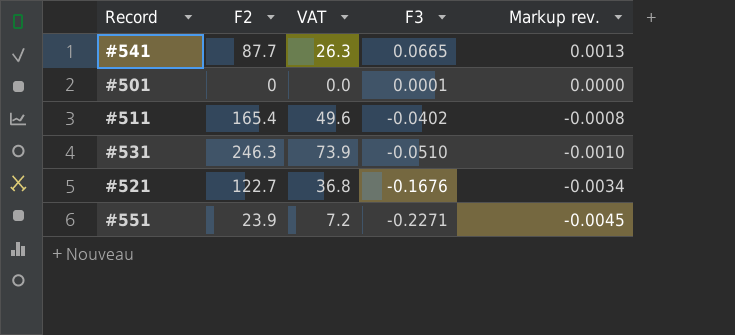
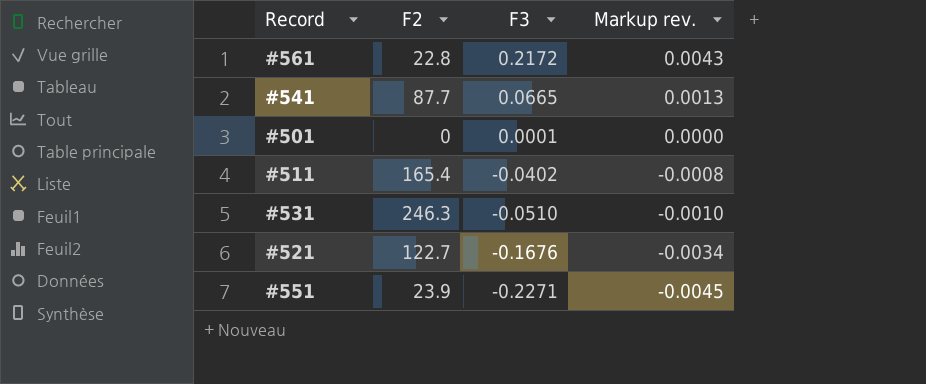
column VAT | formula: [F2] * 0.3 -> none
row #561: none -> 22.8 | 0.2172 | 0.0043

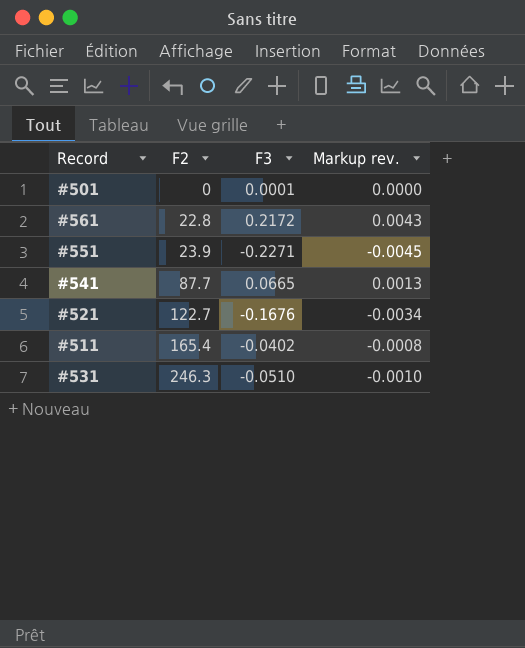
row order: F3 descending -> F2 ascending

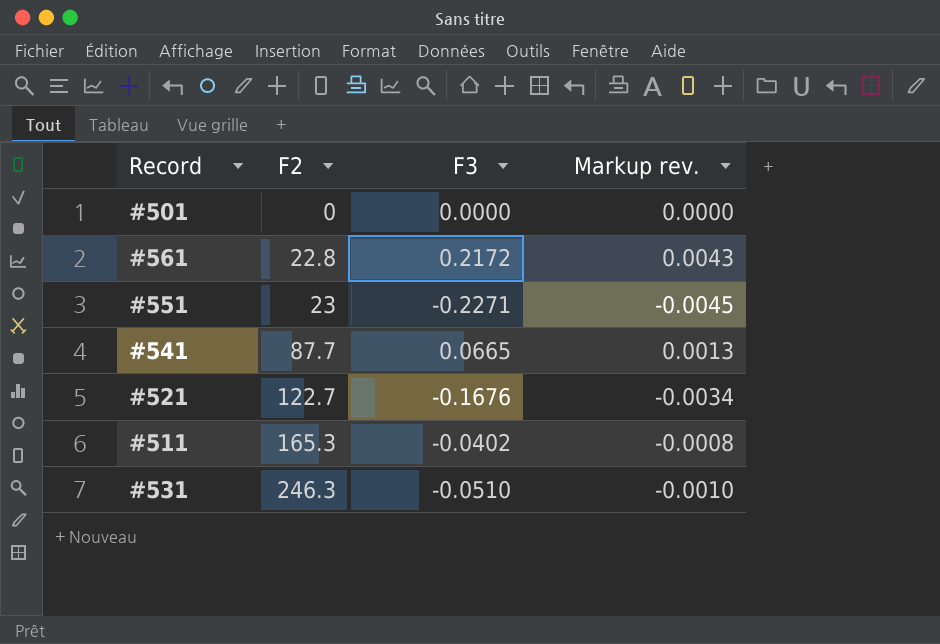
#501 | F3: 0.0001 -> 0.0000
#551 | F2: 23.9 -> 23
#511 | F2: 165.4 -> 165.3

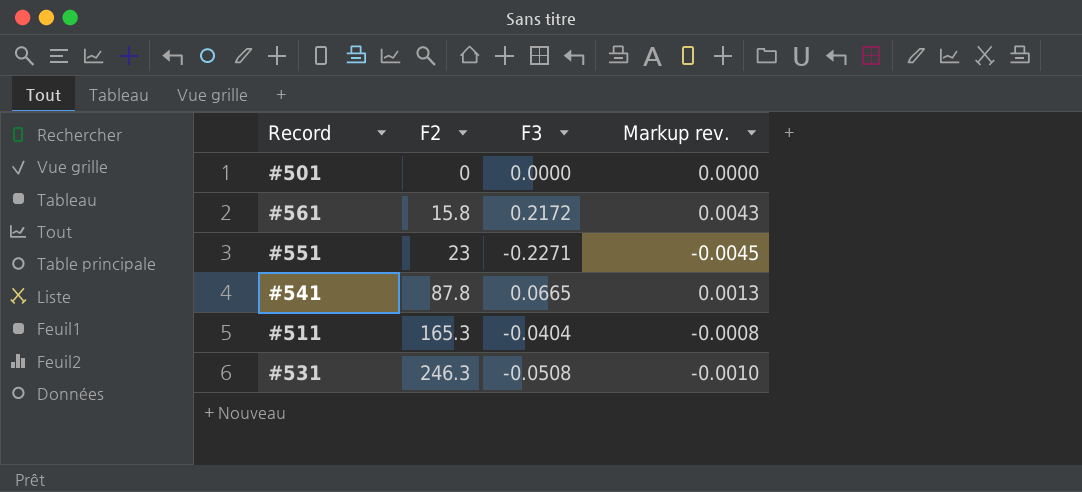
row #521: 122.7 | -0.1676 | -0.0034 -> none
#561 | F2: 22.8 -> 15.8
#541 | F2: 87.7 -> 87.8
#511 | F3: -0.0402 -> -0.0404
#531 | F3: -0.0510 -> -0.0508

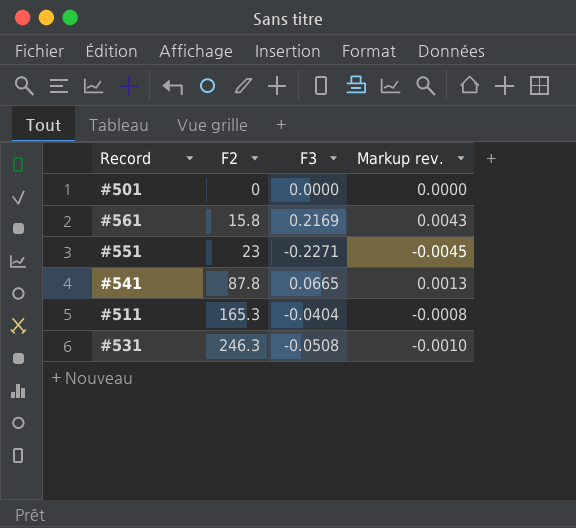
#561 | F3: 0.2172 -> 0.2169

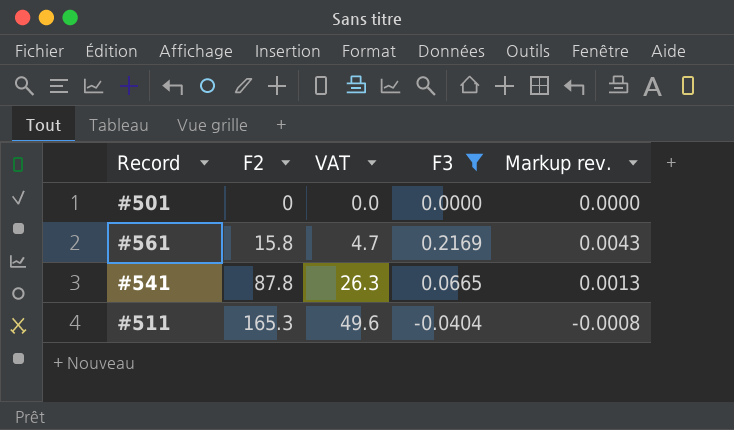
filter: none -> F3 >= -0.0404
column VAT | formula: none -> [F2] * 0.3

